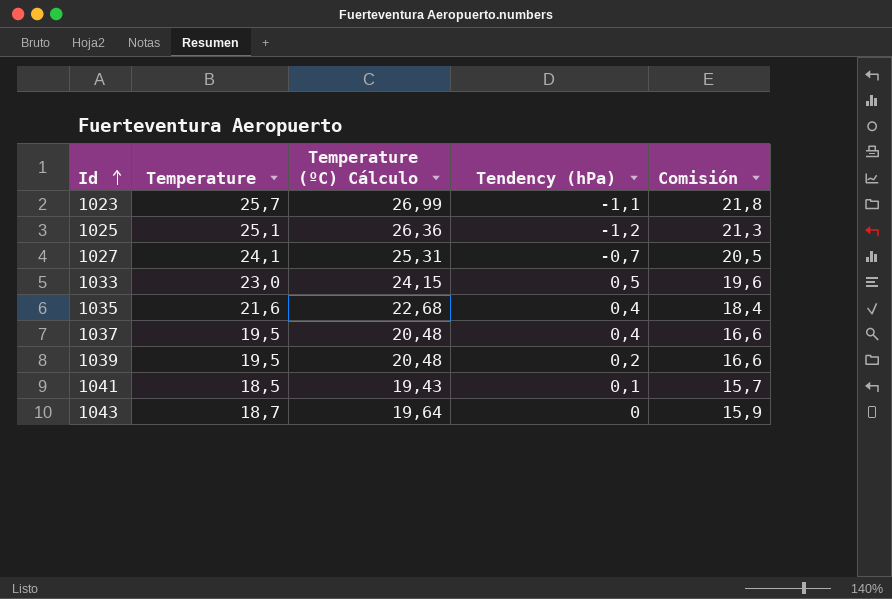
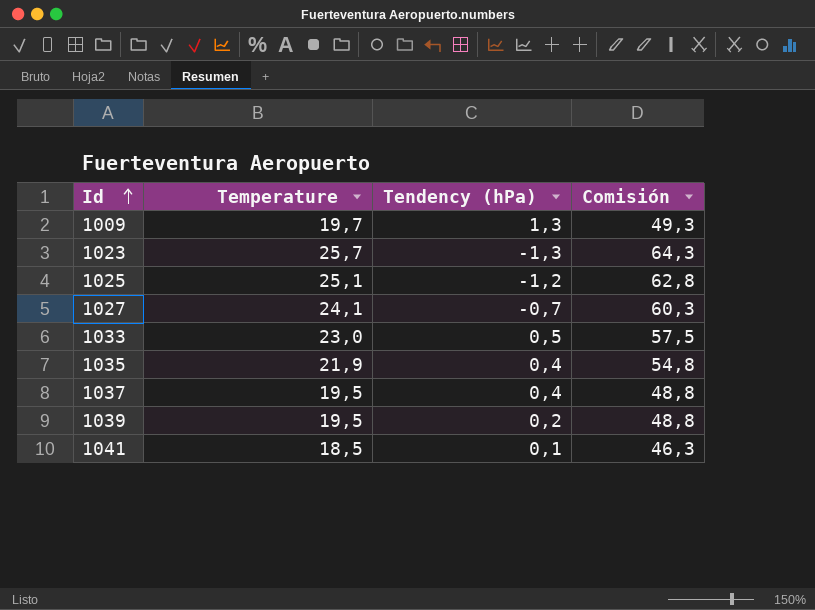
column Temperature (ºC) Cálculo | formula: [Temperature] * 1,05 -> none
column Comisión | formula: [Temperature] * 0,85 -> [Temperature] * 2,5
row 1043: 18,7 | 19,64 | 0 | 15,9 -> none
row 1009: none -> 19,7 | 1,3 | 49,3
1023 | Tendency (hPa): -1,1 -> -1,3
1035 | Temperature: 21,6 -> 21,9

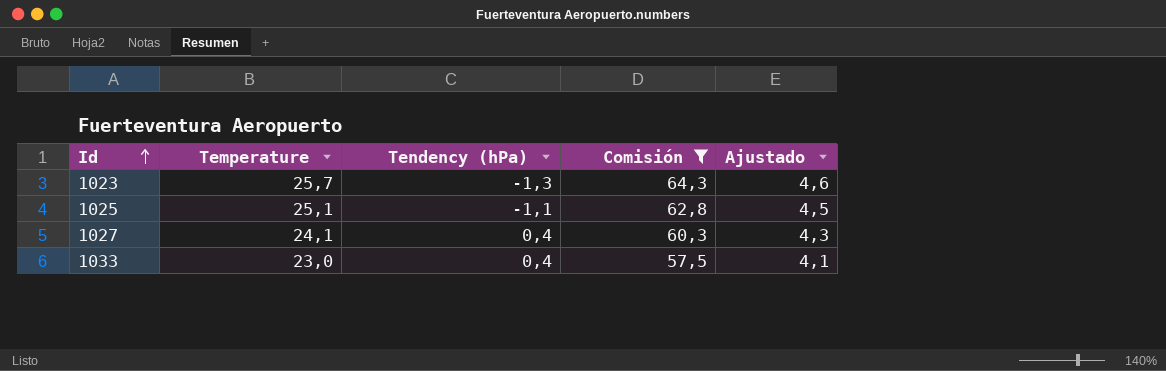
filter: none -> Comisión >= 57,5
column Ajustado | formula: none -> [Temperature] * 0,18
1025 | Tendency (hPa): -1,2 -> -1,1
1027 | Tendency (hPa): -0,7 -> 0,4
1033 | Tendency (hPa): 0,5 -> 0,4

